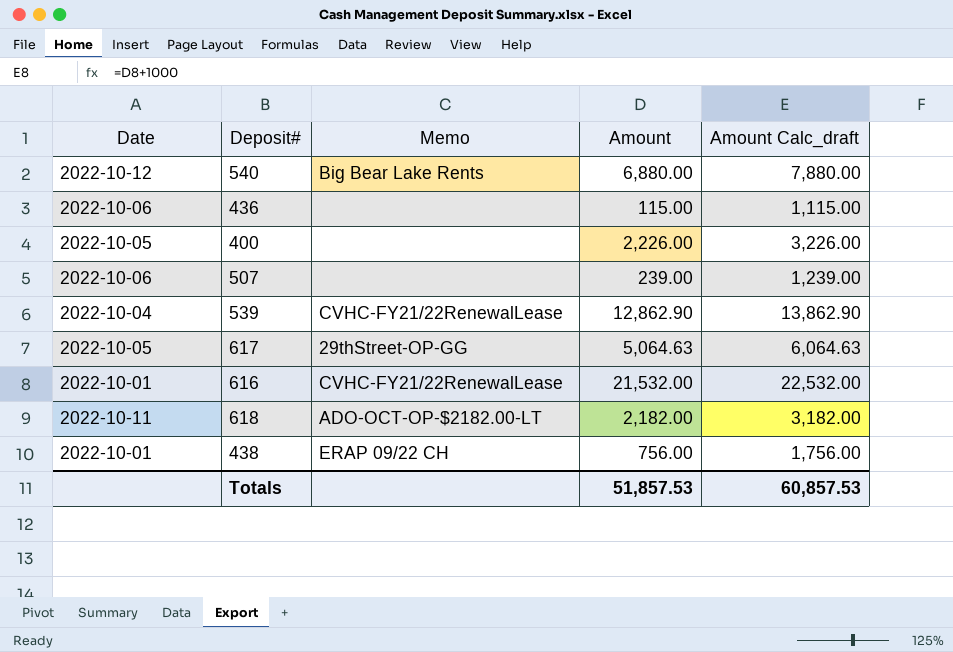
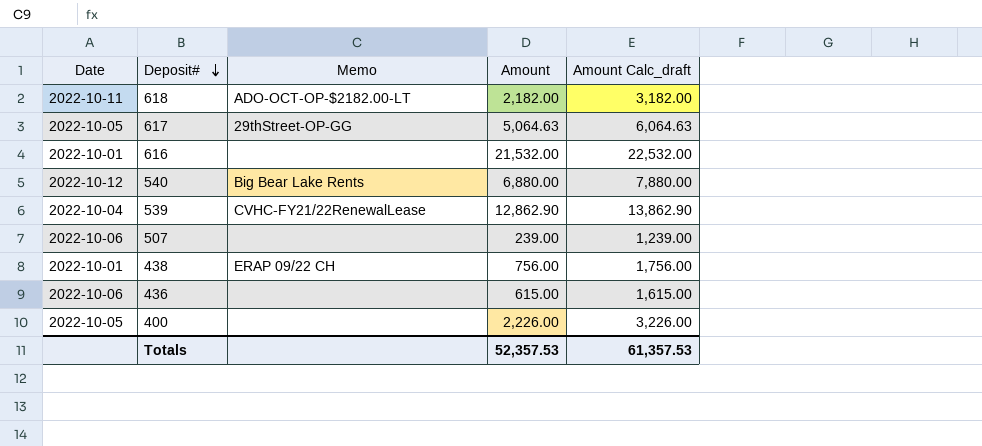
row order: none -> Deposit# descending
616 | Memo: CVHC-FY21/22RenewalLease -> none
436 | Amount: 115.00 -> 615.00
436 | Amount Calc_draft: 1,115.00 -> 1,615.00
Totals | Amount: 51,857.53 -> 52,357.53
Totals | Amount Calc_draft: 60,857.53 -> 61,357.53

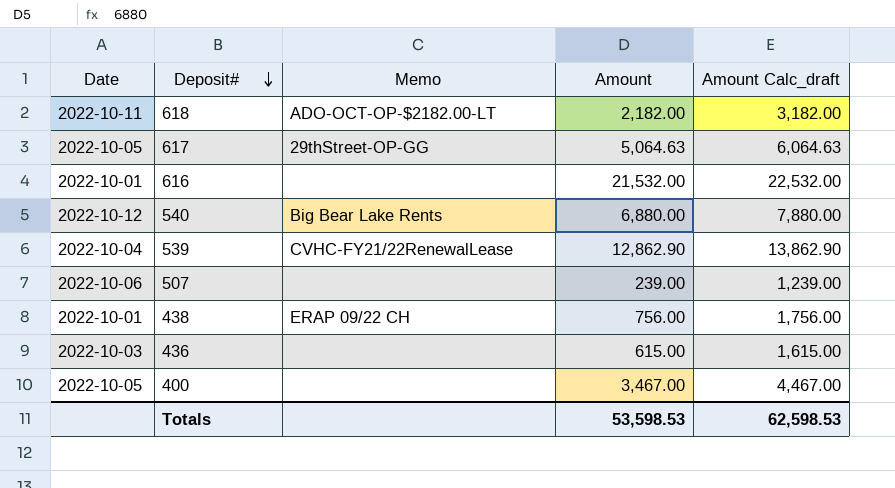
436 | Date: 2022-10-06 -> 2022-10-03
400 | Amount: 2,226.00 -> 3,467.00
400 | Amount Calc_draft: 3,226.00 -> 4,467.00
Totals | Amount: 52,357.53 -> 53,598.53
Totals | Amount Calc_draft: 61,357.53 -> 62,598.53

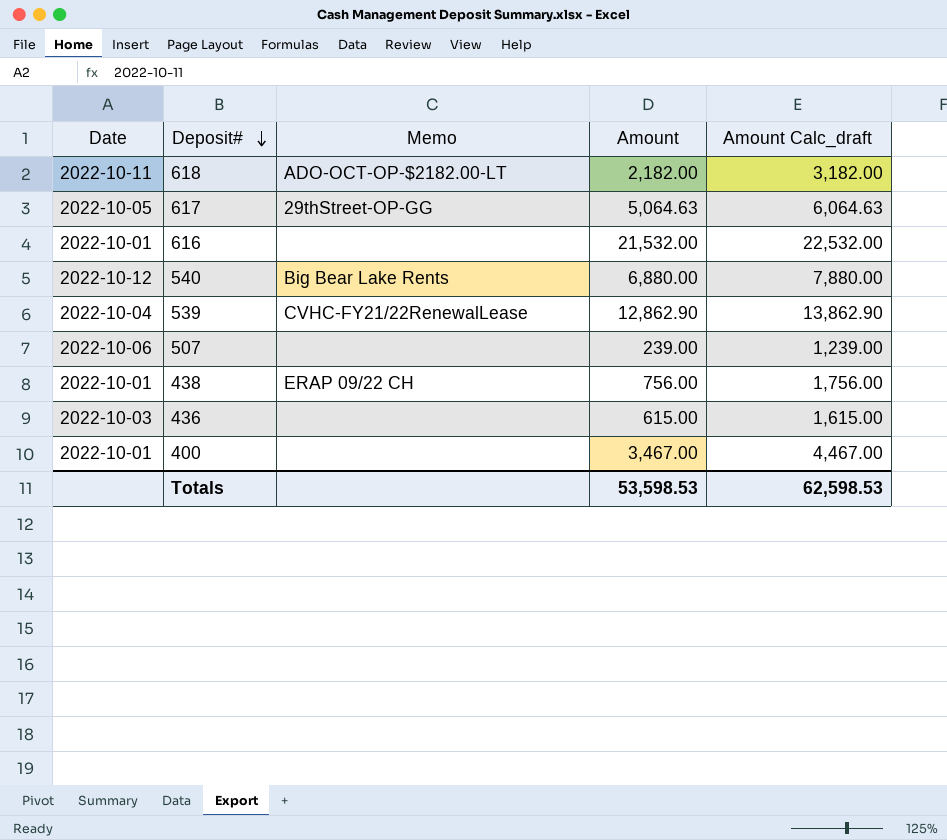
400 | Date: 2022-10-05 -> 2022-10-01

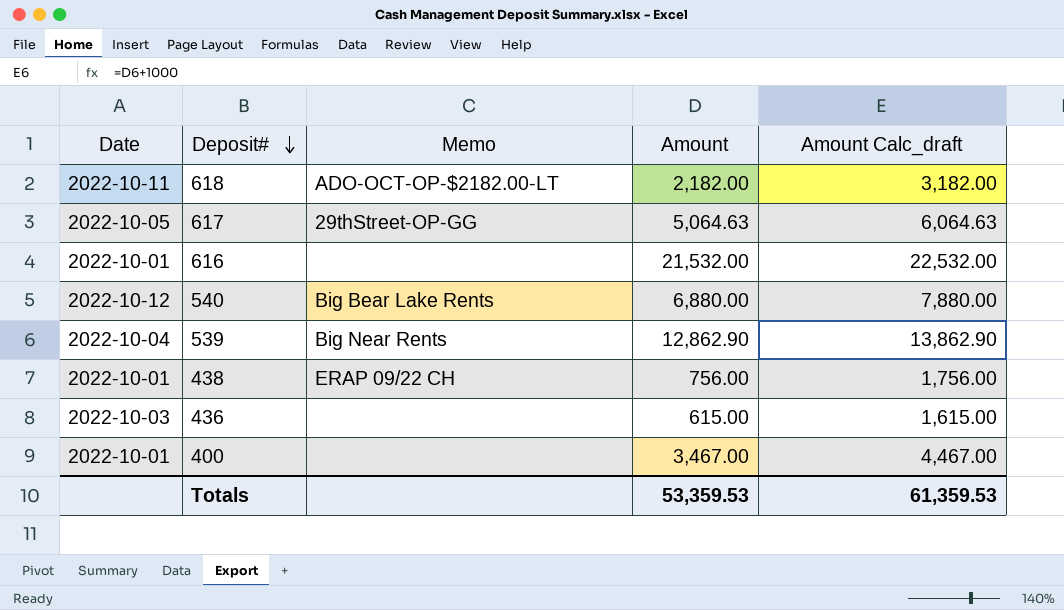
row 507: 2022-10-06 | none | 239.00 | 1,239.00 -> none
539 | Memo: CVHC-FY21/22RenewalLease -> Big Near Rents
Totals | Amount: 53,598.53 -> 53,359.53
Totals | Amount Calc_draft: 62,598.53 -> 61,359.53

